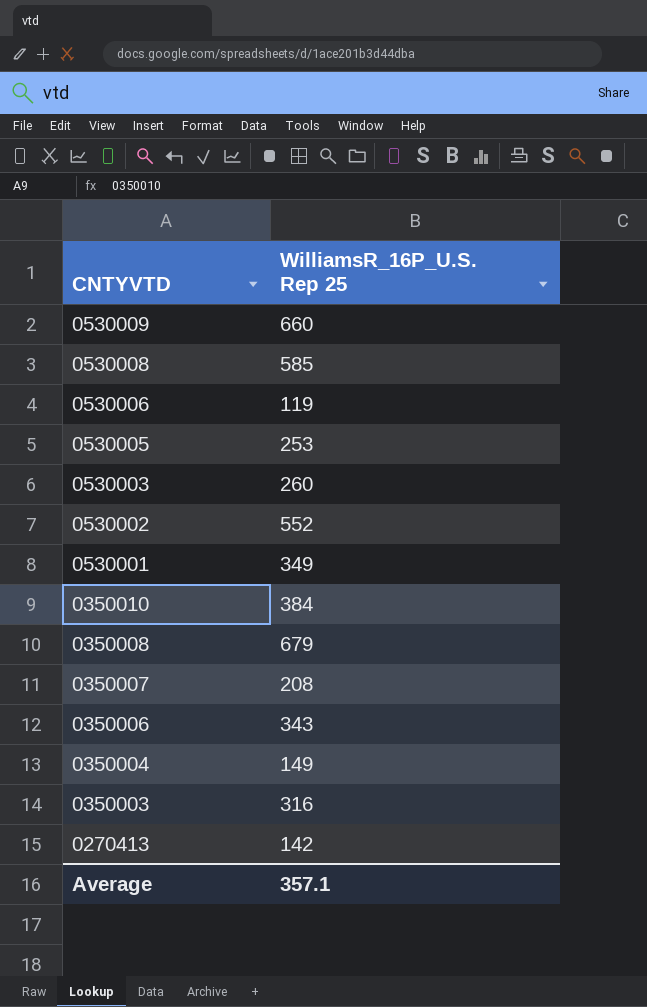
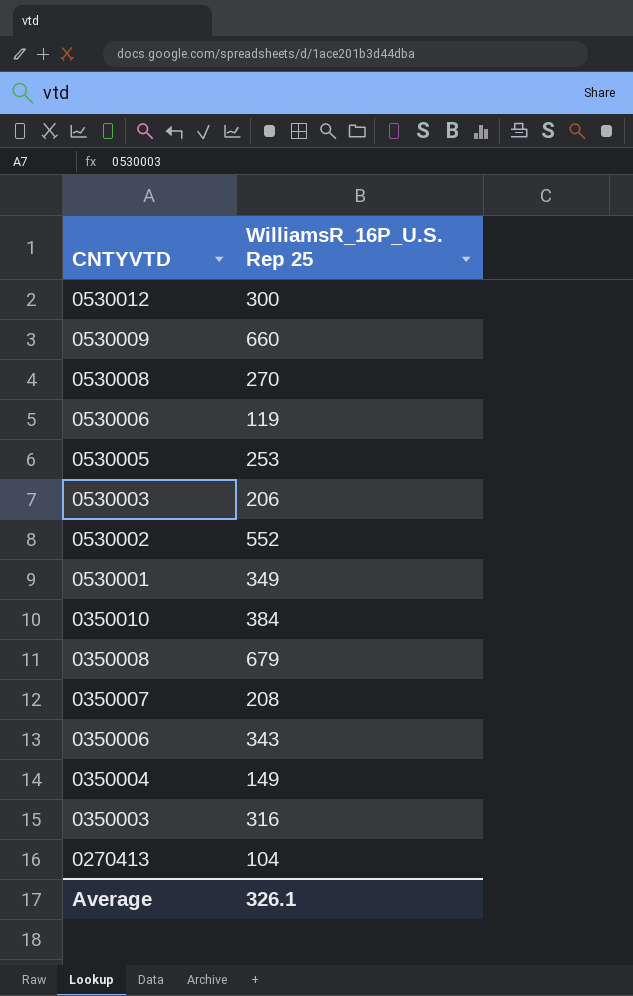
row 0530012: none -> 300
0530008 | WilliamsR_16P_U.S. Rep 25: 585 -> 270
0530003 | WilliamsR_16P_U.S. Rep 25: 260 -> 206
0270413 | WilliamsR_16P_U.S. Rep 25: 142 -> 104
Average | WilliamsR_16P_U.S. Rep 25: 357.1 -> 326.1

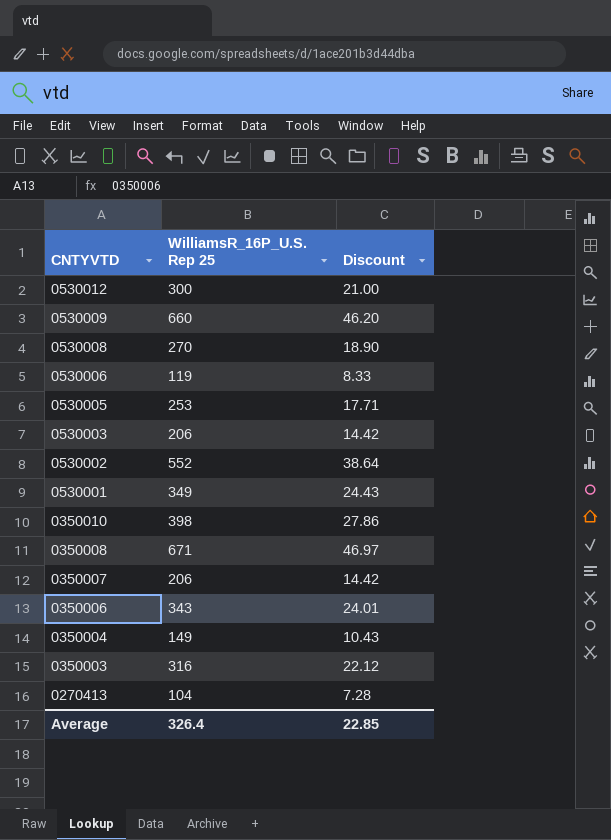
column Discount | formula: none -> [WilliamsR_16P_U.S. Rep 25] * 0.07
0350010 | WilliamsR_16P_U.S. Rep 25: 384 -> 398
0350008 | WilliamsR_16P_U.S. Rep 25: 679 -> 671
0350007 | WilliamsR_16P_U.S. Rep 25: 208 -> 206
Average | WilliamsR_16P_U.S. Rep 25: 326.1 -> 326.4

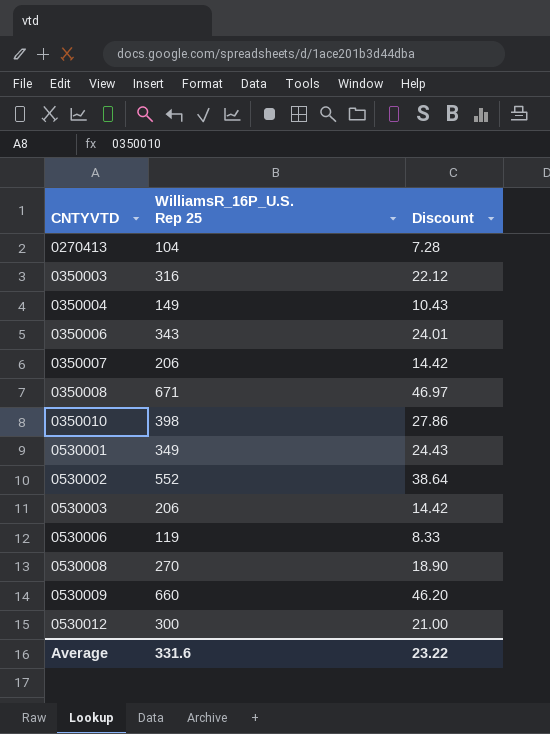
row order: CNTYVTD descending -> CNTYVTD ascending
row 0530005: 253 | 17.71 -> none
Average | WilliamsR_16P_U.S. Rep 25: 326.4 -> 331.6
Average | Discount: 22.85 -> 23.22

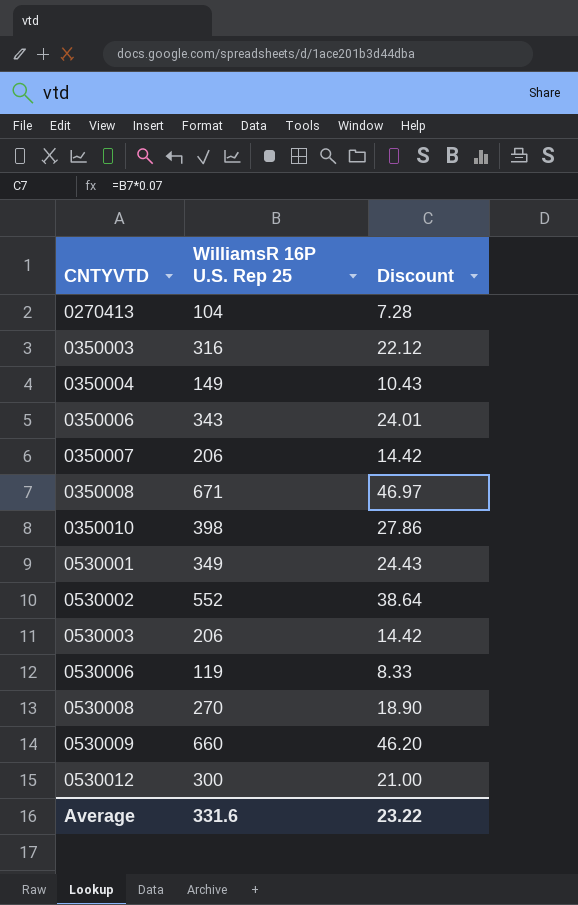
column name: WilliamsR_16P_U.S. Rep 25 -> WilliamsR 16P U.S. Rep 25

